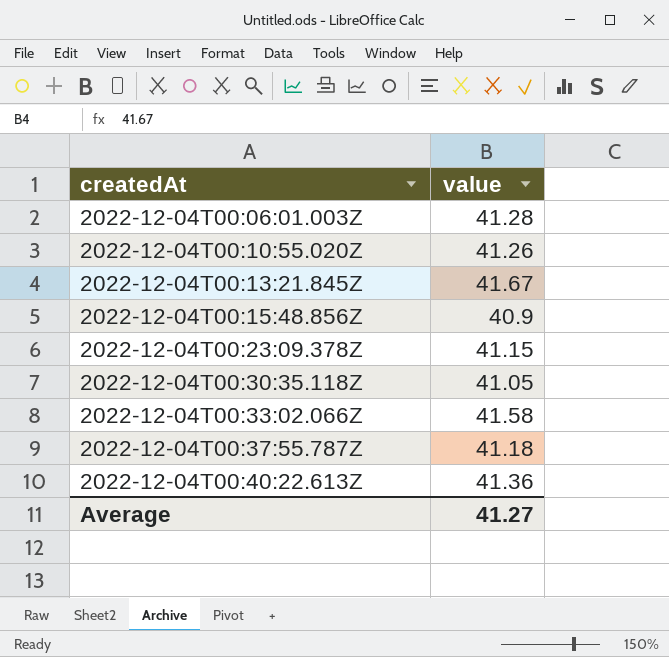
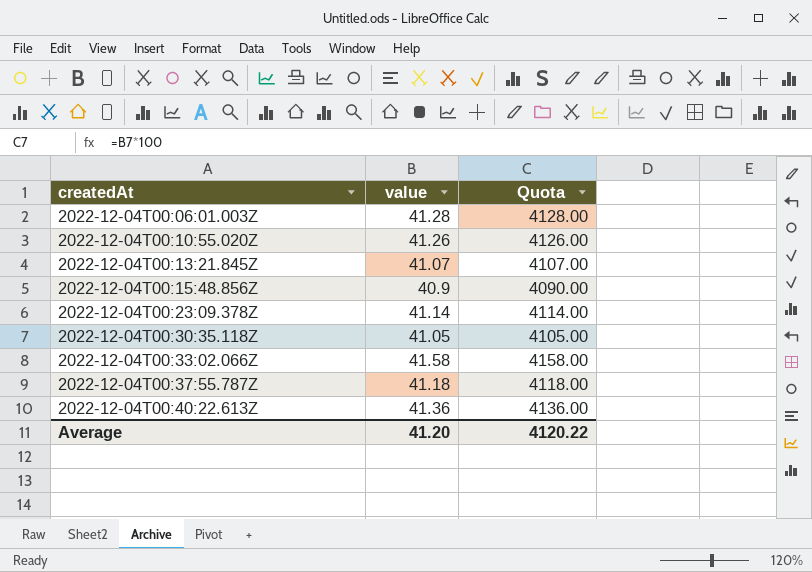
column Quota | formula: none -> [value] * 100
2022-12-04T00:13:21.845Z | value: 41.67 -> 41.07
2022-12-04T00:23:09.378Z | value: 41.15 -> 41.14
Average | value: 41.27 -> 41.20

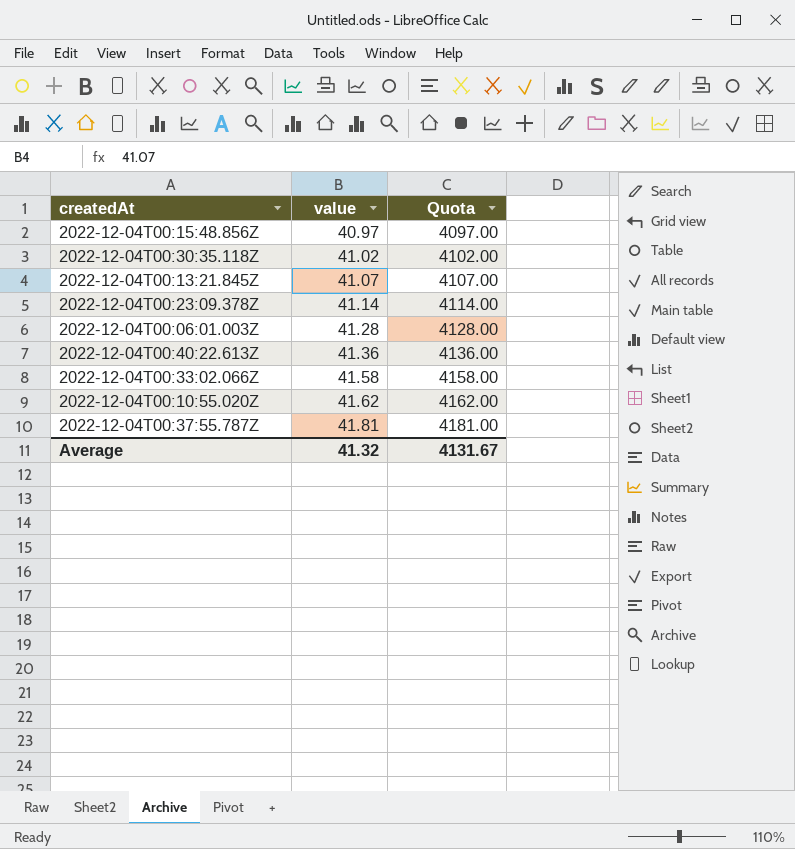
row order: createdAt ascending -> value ascending
2022-12-04T00:15:48.856Z | value: 40.9 -> 40.97
2022-12-04T00:15:48.856Z | Quota: 4090.00 -> 4097.00
2022-12-04T00:30:35.118Z | value: 41.05 -> 41.02
2022-12-04T00:30:35.118Z | Quota: 4105.00 -> 4102.00
2022-12-04T00:10:55.020Z | value: 41.26 -> 41.62
2022-12-04T00:10:55.020Z | Quota: 4126.00 -> 4162.00
2022-12-04T00:37:55.787Z | value: 41.18 -> 41.81
2022-12-04T00:37:55.787Z | Quota: 4118.00 -> 4181.00
Average | value: 41.20 -> 41.32
Average | Quota: 4120.22 -> 4131.67

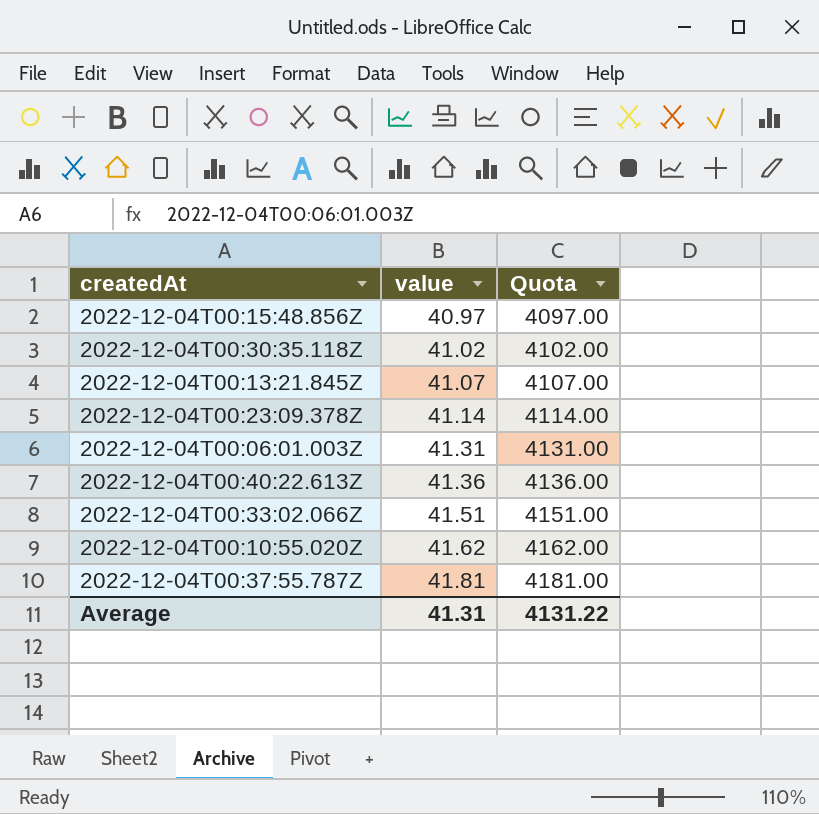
2022-12-04T00:06:01.003Z | value: 41.28 -> 41.31
2022-12-04T00:06:01.003Z | Quota: 4128.00 -> 4131.00
2022-12-04T00:33:02.066Z | value: 41.58 -> 41.51
2022-12-04T00:33:02.066Z | Quota: 4158.00 -> 4151.00
Average | value: 41.32 -> 41.31
Average | Quota: 4131.67 -> 4131.22

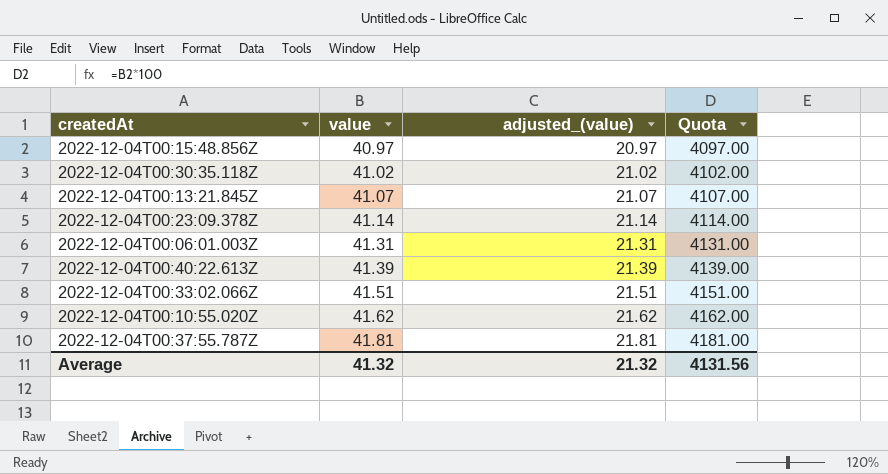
column adjusted_(value) | formula: none -> [value] - 20
2022-12-04T00:40:22.613Z | value: 41.36 -> 41.39
2022-12-04T00:40:22.613Z | Quota: 4136.00 -> 4139.00
Average | value: 41.31 -> 41.32
Average | Quota: 4131.22 -> 4131.56

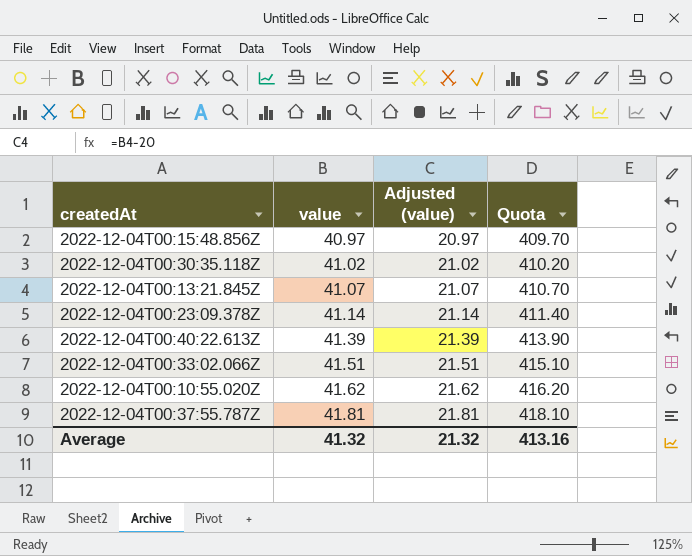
column name: adjusted_(value) -> Adjusted (value)
column Quota | formula: [value] * 100 -> [value] * 10
row 2022-12-04T00:06:01.003Z: 41.31 | 21.31 | 4131.00 -> none
Average | Quota: 4131.56 -> 413.16

